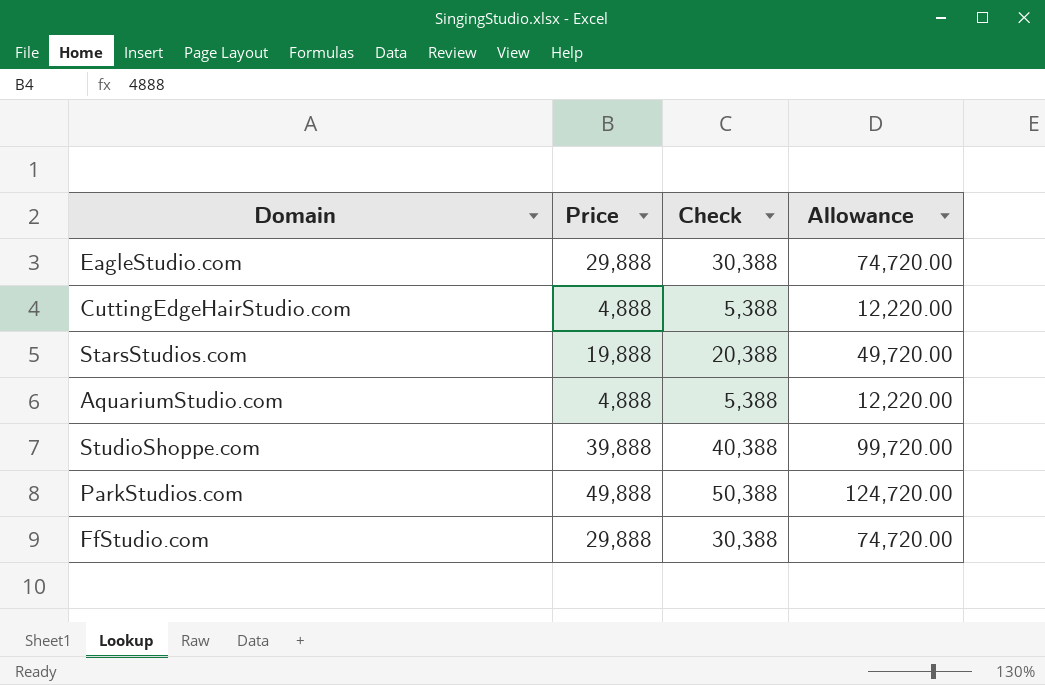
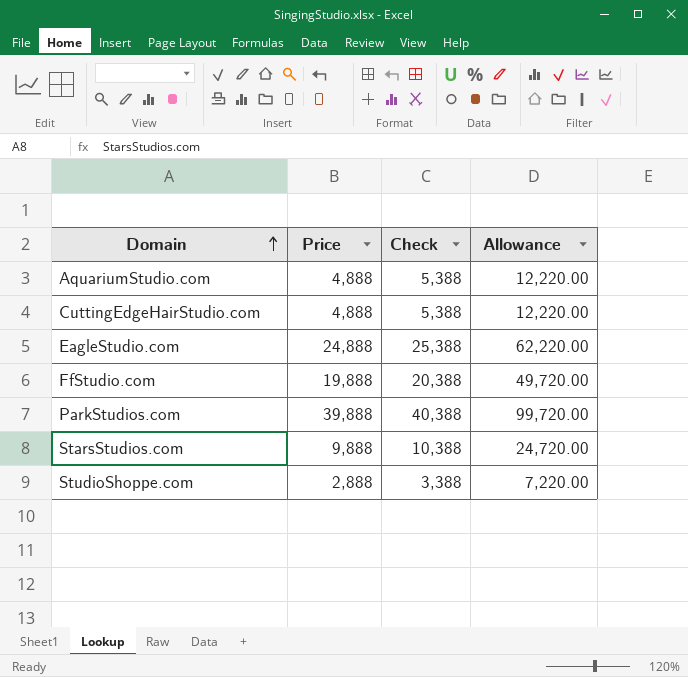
row order: none -> Domain ascending
EagleStudio.com | Price: 29,888 -> 24,888
EagleStudio.com | Check: 30,388 -> 25,388
EagleStudio.com | Allowance: 74,720.00 -> 62,220.00
FfStudio.com | Price: 29,888 -> 19,888
FfStudio.com | Check: 30,388 -> 20,388
FfStudio.com | Allowance: 74,720.00 -> 49,720.00
ParkStudios.com | Price: 49,888 -> 39,888
ParkStudios.com | Check: 50,388 -> 40,388
ParkStudios.com | Allowance: 124,720.00 -> 99,720.00
StarsStudios.com | Price: 19,888 -> 9,888
StarsStudios.com | Check: 20,388 -> 10,388
StarsStudios.com | Allowance: 49,720.00 -> 24,720.00
StudioShoppe.com | Price: 39,888 -> 2,888
StudioShoppe.com | Check: 40,388 -> 3,388
StudioShoppe.com | Allowance: 99,720.00 -> 7,220.00

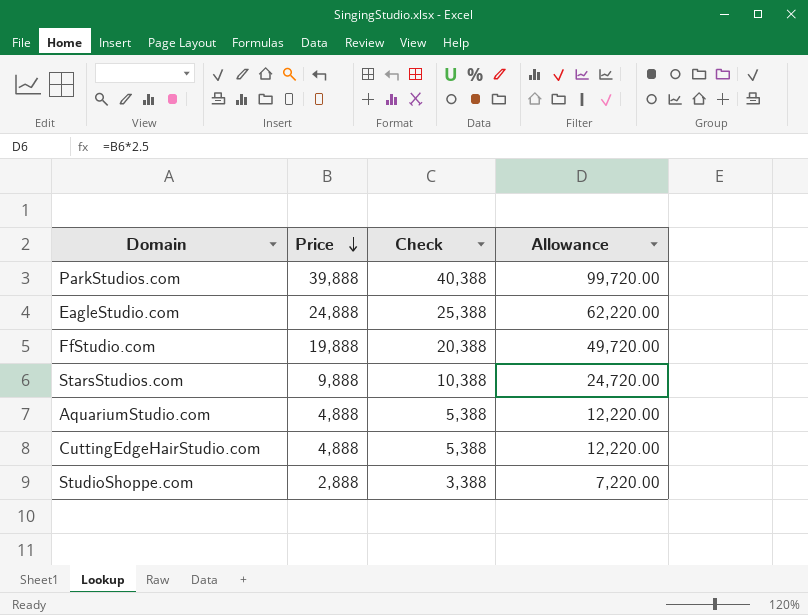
row order: Domain ascending -> Price descending

